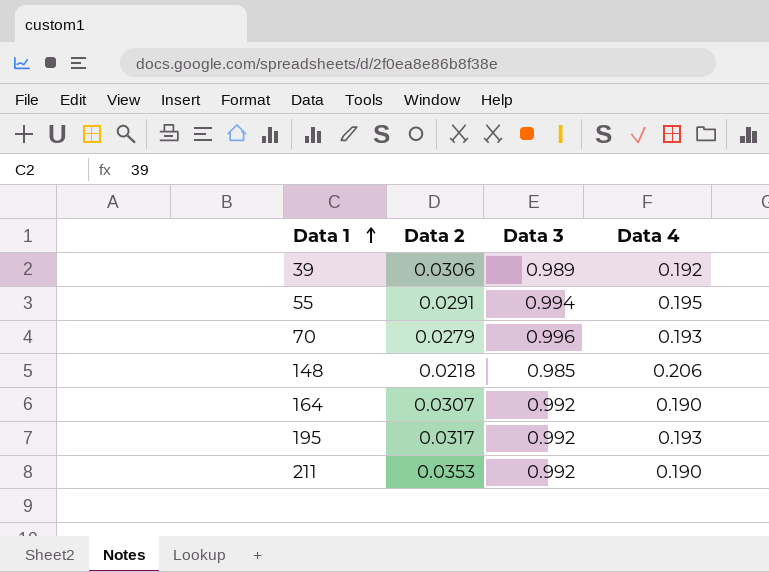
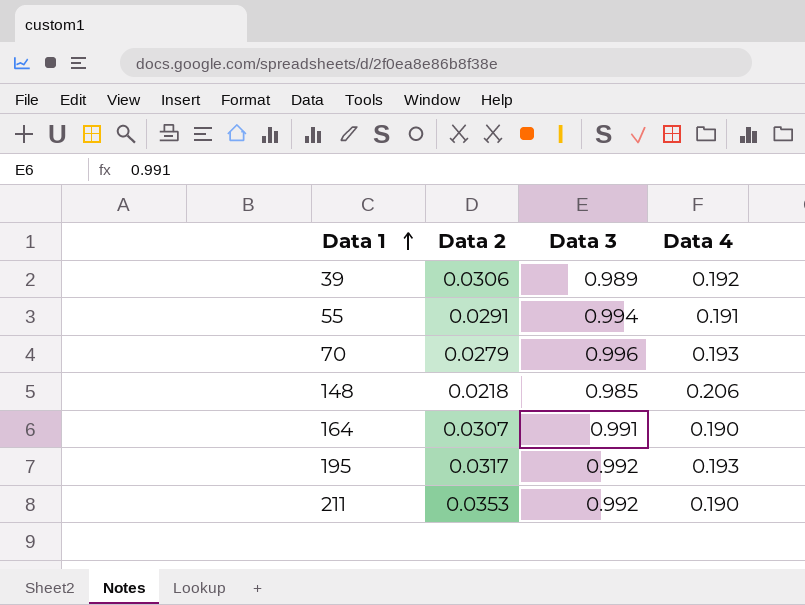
55 | Data 4: 0.195 -> 0.191
164 | Data 3: 0.992 -> 0.991

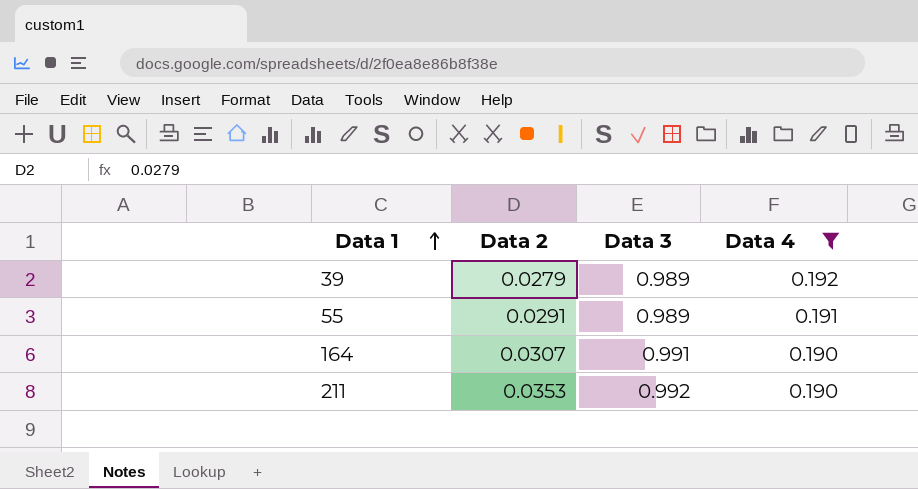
filter: none -> Data 4 <= 0.192
39 | Data 2: 0.0306 -> 0.0279
55 | Data 3: 0.994 -> 0.989

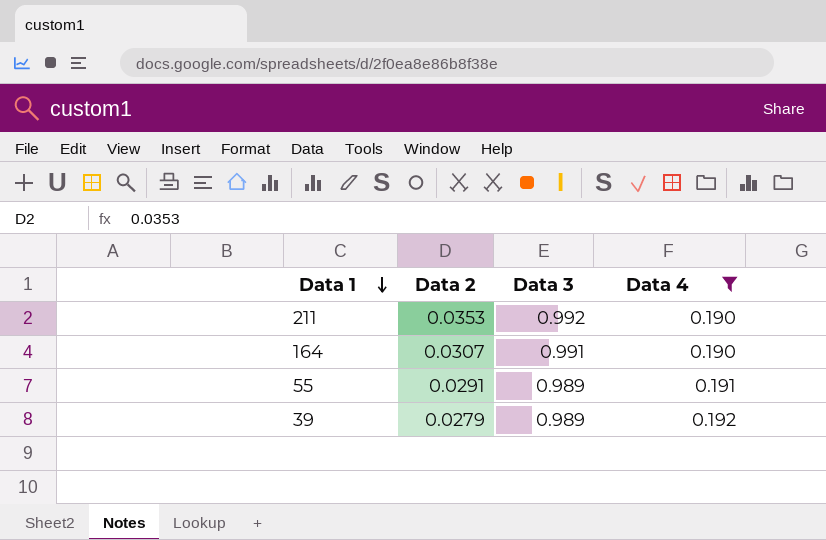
row order: Data 1 ascending -> Data 1 descending

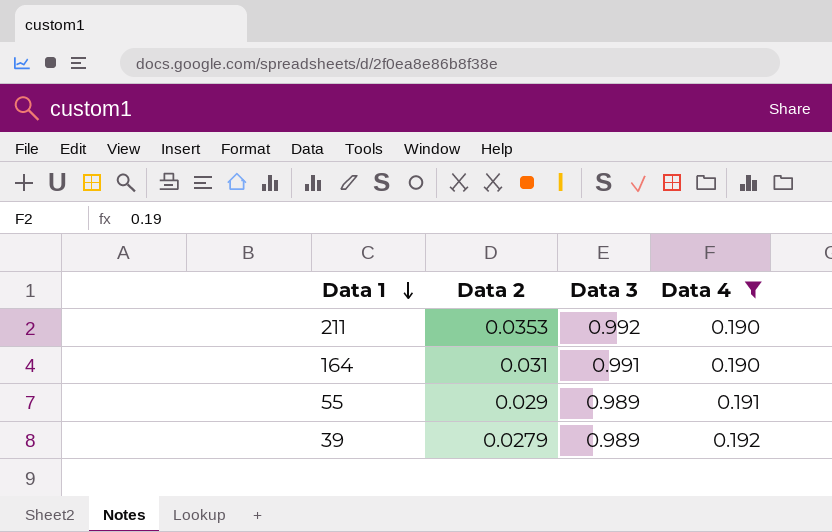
164 | Data 2: 0.0307 -> 0.031
55 | Data 2: 0.0291 -> 0.029

